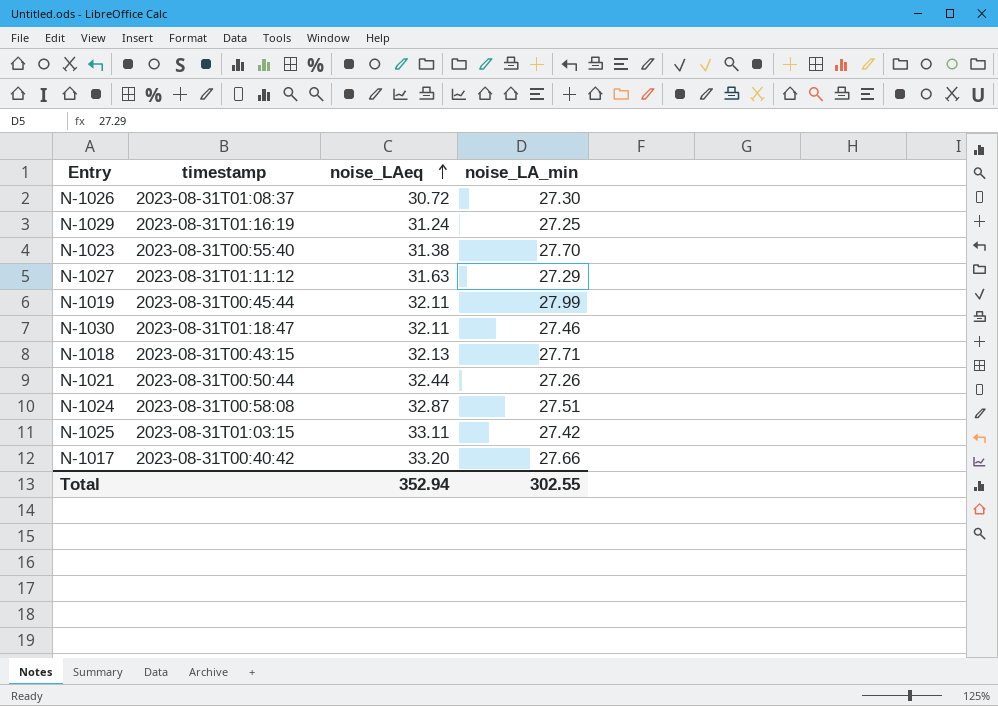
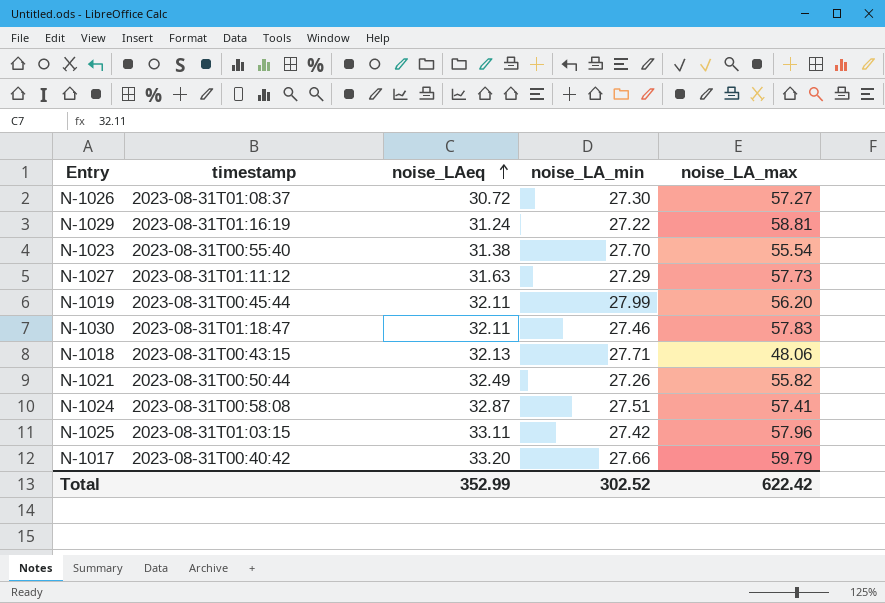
column noise_LA_max | position: none -> 5
N-1029 | noise_LA_min: 27.25 -> 27.22
N-1021 | noise_LAeq: 32.44 -> 32.49
Total | noise_LAeq: 352.94 -> 352.99
Total | noise_LA_min: 302.55 -> 302.52

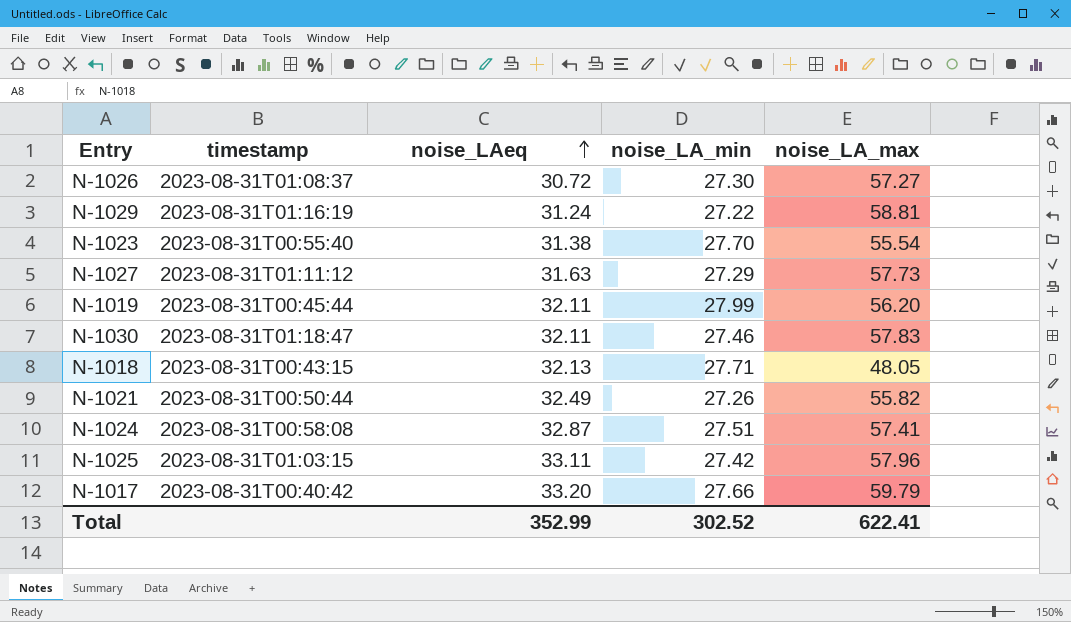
N-1018 | noise_LA_max: 48.06 -> 48.05
Total | noise_LA_max: 622.42 -> 622.41

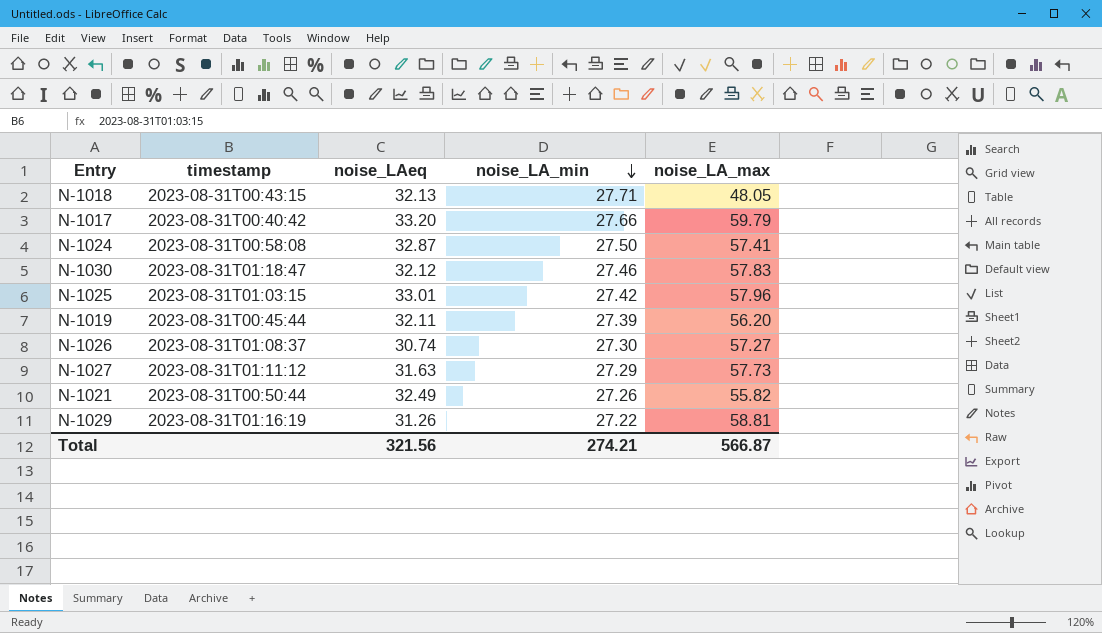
row order: noise_LAeq ascending -> noise_LA_min descending
row N-1023: 2023-08-31T00:55:40 | 31.38 | 27.70 | 55.54 -> none
N-1024 | noise_LA_min: 27.51 -> 27.50
N-1030 | noise_LAeq: 32.11 -> 32.12
N-1025 | noise_LAeq: 33.11 -> 33.01
N-1019 | noise_LA_min: 27.99 -> 27.39
N-1026 | noise_LAeq: 30.72 -> 30.74
N-1029 | noise_LAeq: 31.24 -> 31.26
Total | noise_LAeq: 352.99 -> 321.56
Total | noise_LA_min: 302.52 -> 274.21
Total | noise_LA_max: 622.41 -> 566.87

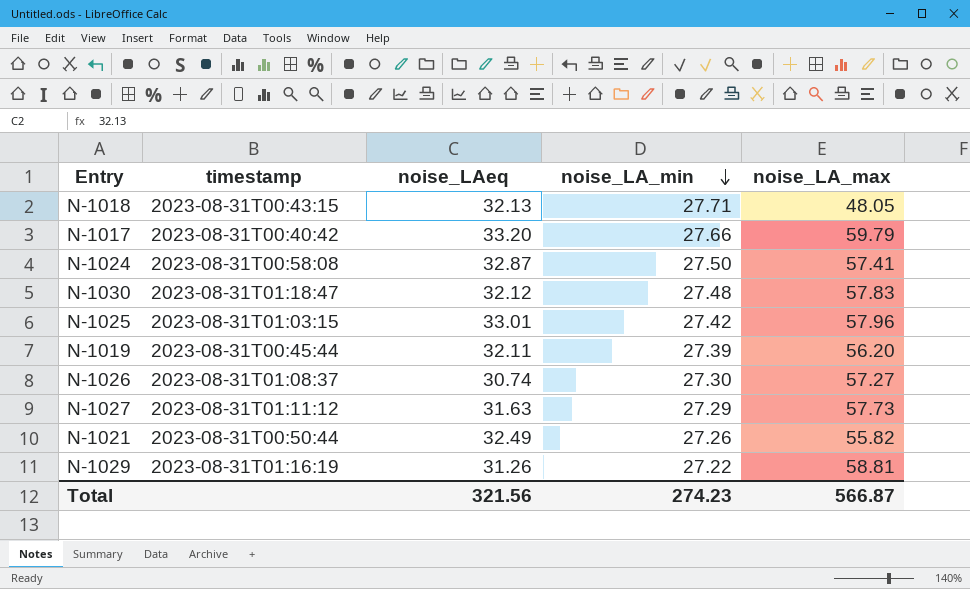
N-1030 | noise_LA_min: 27.46 -> 27.48
Total | noise_LA_min: 274.21 -> 274.23

